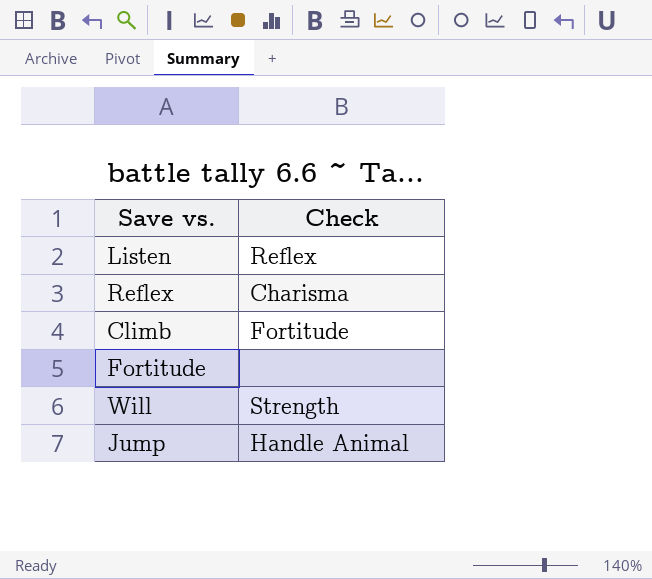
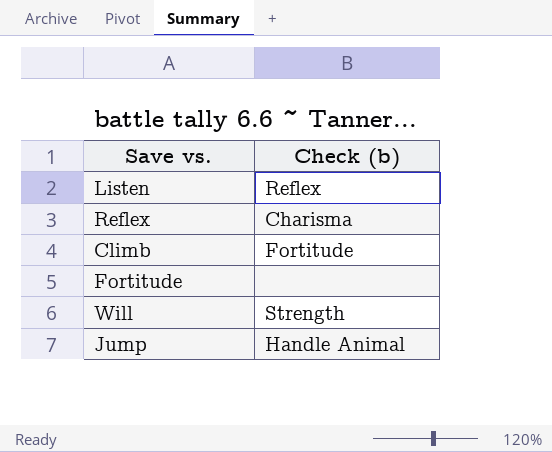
column name: Check -> Check (b)

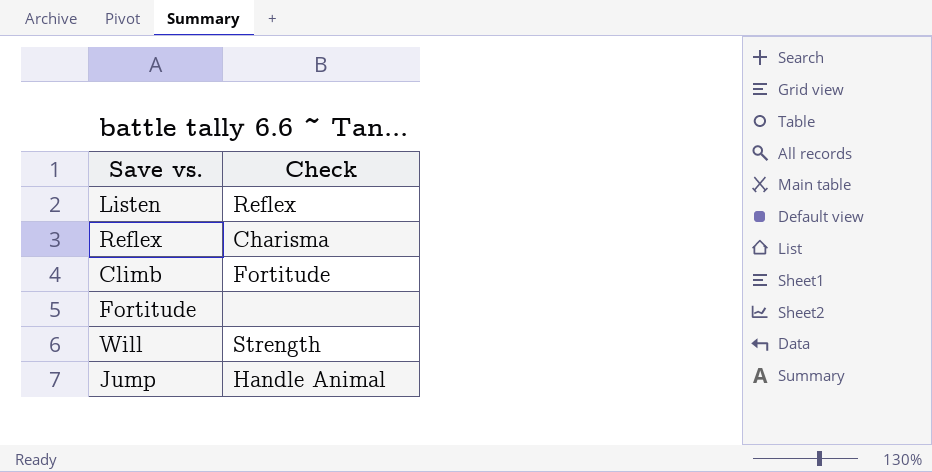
column name: Check (b) -> Check

